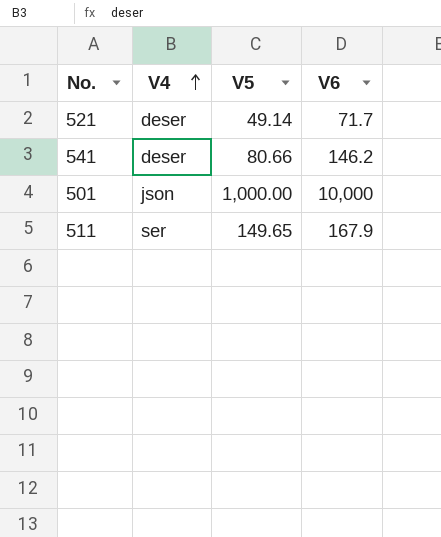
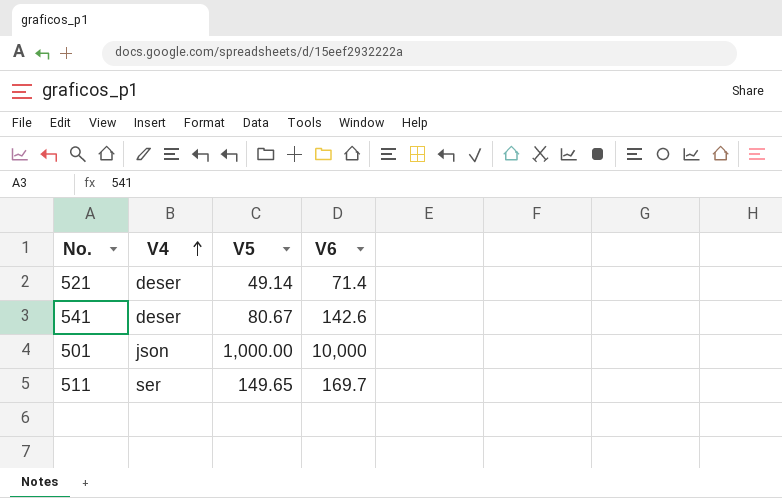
521 | V6: 71.7 -> 71.4
541 | V5: 80.66 -> 80.67
541 | V6: 146.2 -> 142.6
511 | V6: 167.9 -> 169.7

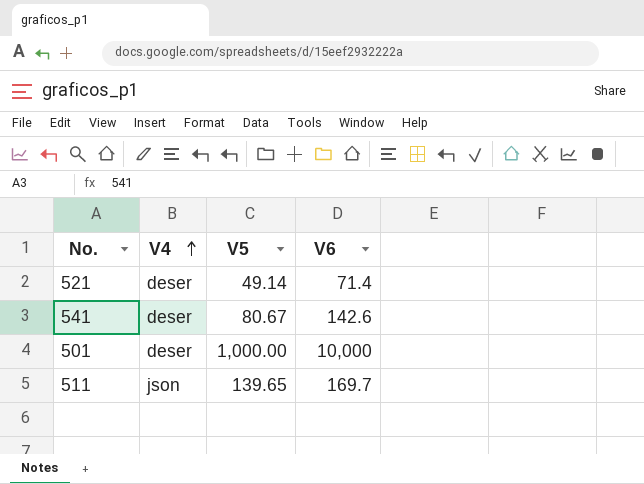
501 | V4: json -> deser
511 | V4: ser -> json
511 | V5: 149.65 -> 139.65

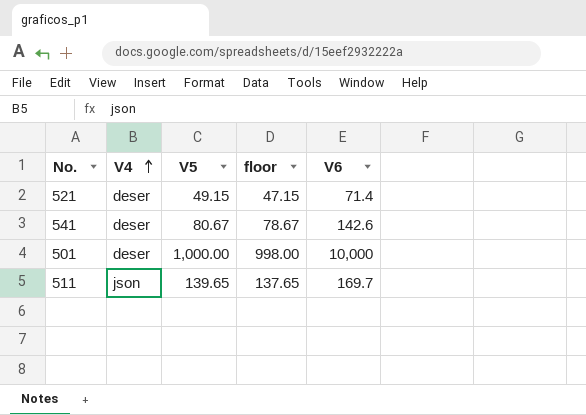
column floor | formula: none -> [V5] - 2
521 | V5: 49.14 -> 49.15

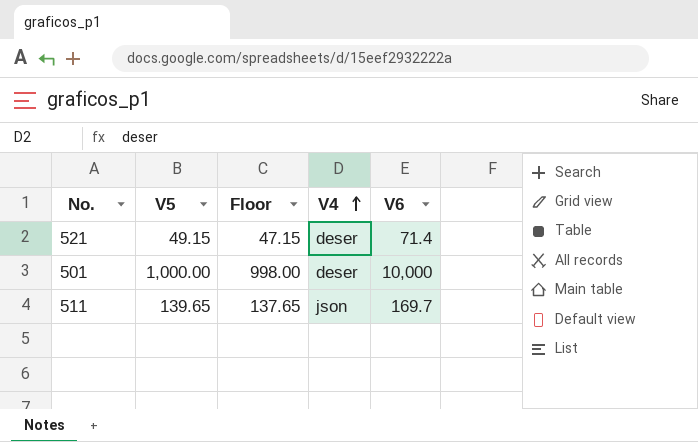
column name: floor -> Floor
column V4 | position: 2 -> 4
row 541: deser | 80.67 | 78.67 | 142.6 -> none

